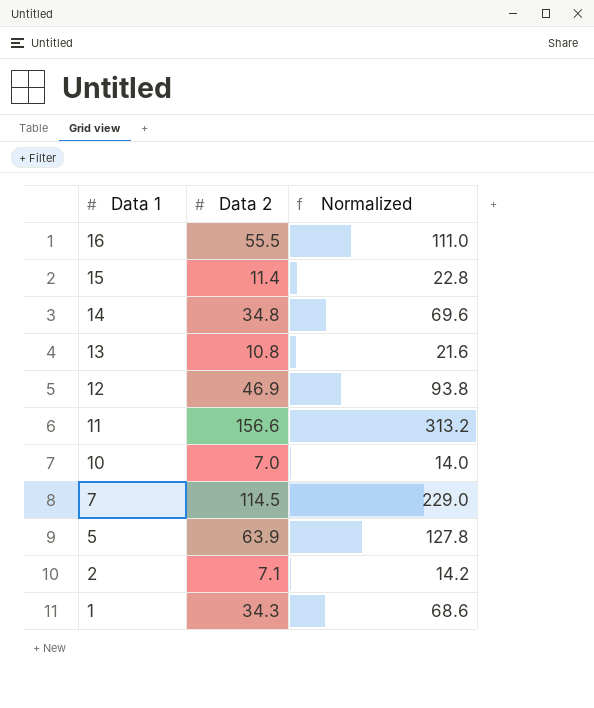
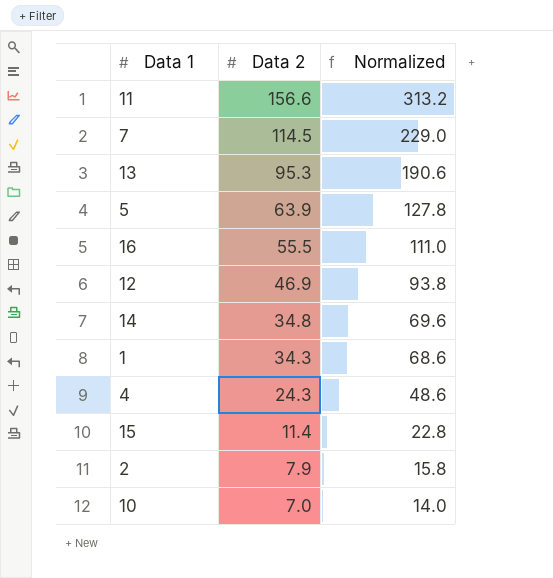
row order: Data 1 descending -> Data 2 descending
13 | Data 2: 10.8 -> 95.3
13 | Normalized: 21.6 -> 190.6
row 4: none -> 24.3 | 48.6
2 | Data 2: 7.1 -> 7.9
2 | Normalized: 14.2 -> 15.8

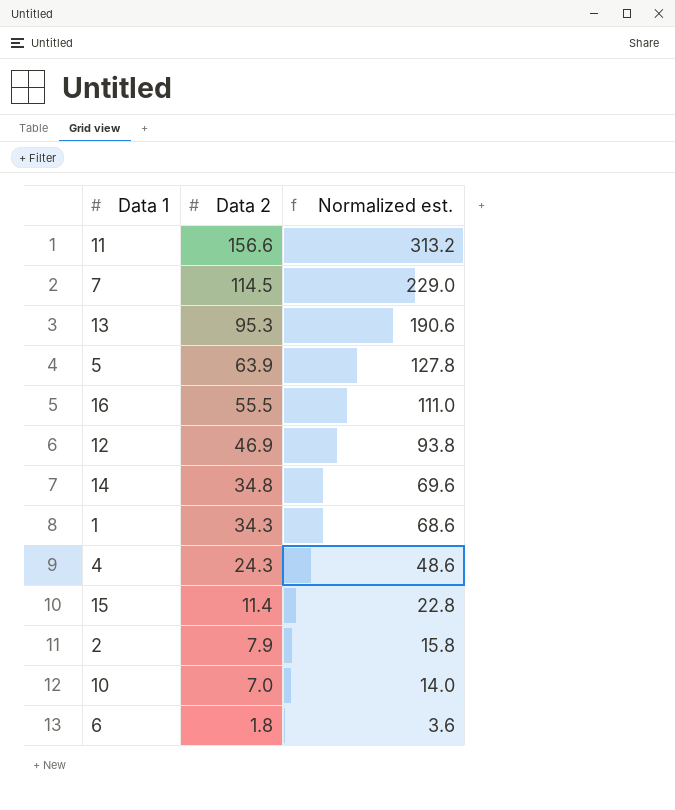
column name: Normalized -> Normalized est.
row 6: none -> 1.8 | 3.6

